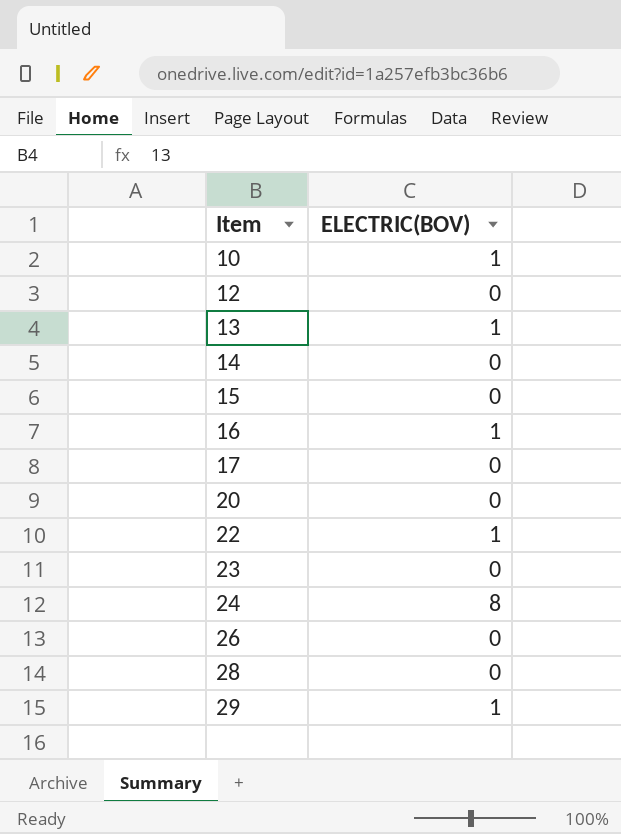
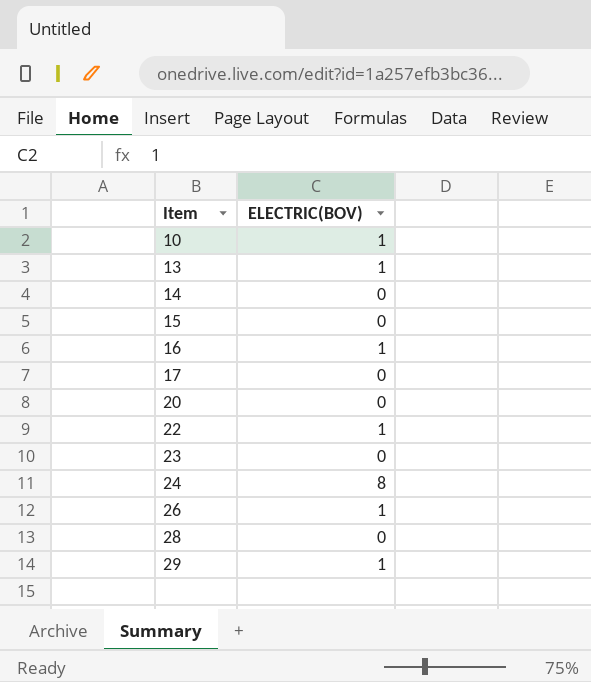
row 12: 0 -> none
26 | ELECTRIC(BOV): 0 -> 1

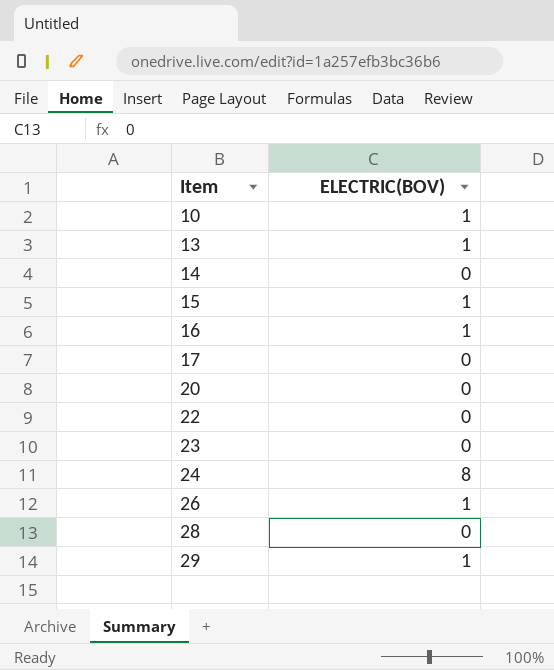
15 | ELECTRIC(BOV): 0 -> 1
22 | ELECTRIC(BOV): 1 -> 0

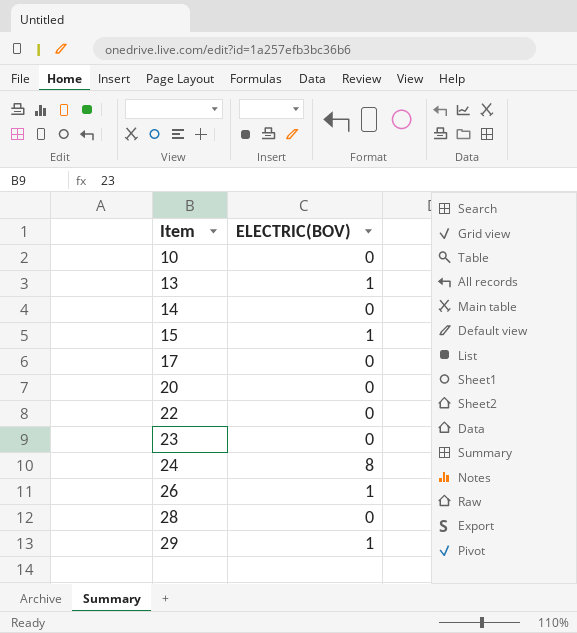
row 16: 1 -> none
10 | ELECTRIC(BOV): 1 -> 0

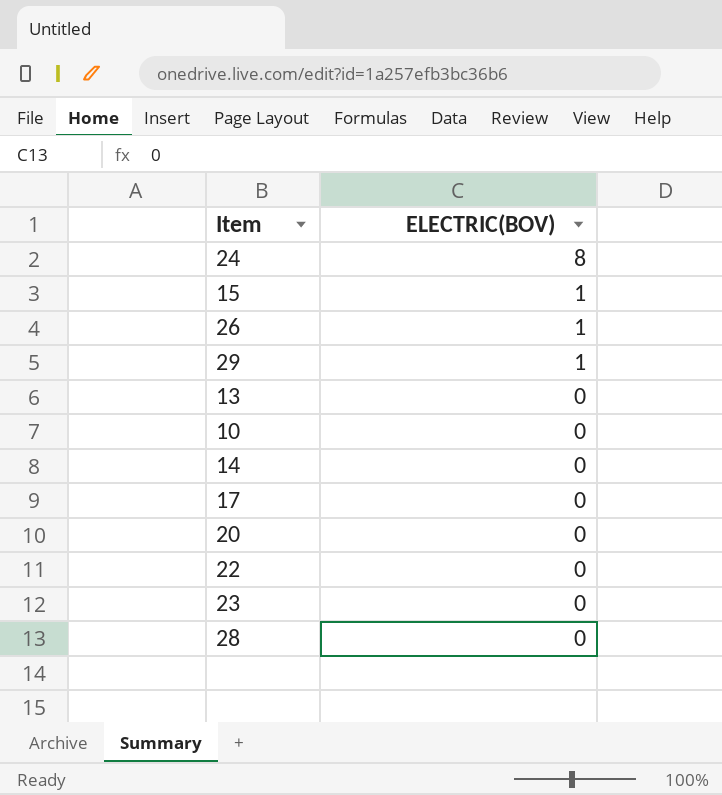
row order: Item ascending -> ELECTRIC(BOV) descending
13 | ELECTRIC(BOV): 1 -> 0

